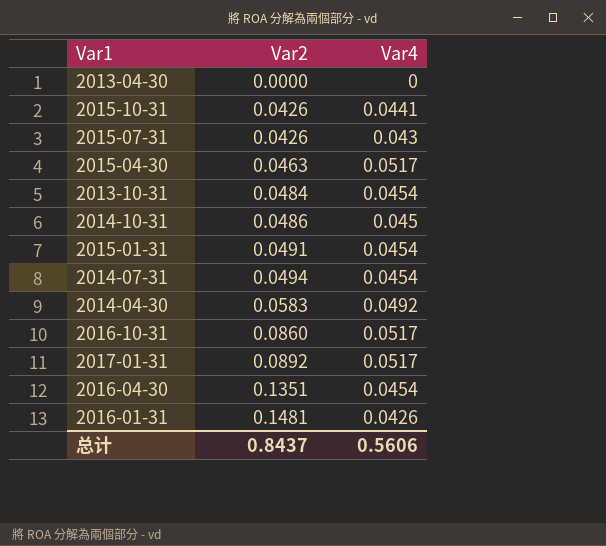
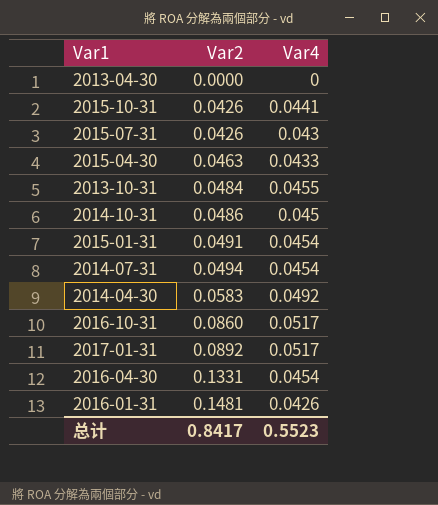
2015-04-30 | Var4: 0.0517 -> 0.0433
2013-10-31 | Var4: 0.0454 -> 0.0455
2016-04-30 | Var2: 0.1351 -> 0.1331
总计 | Var2: 0.8437 -> 0.8417
总计 | Var4: 0.5606 -> 0.5523

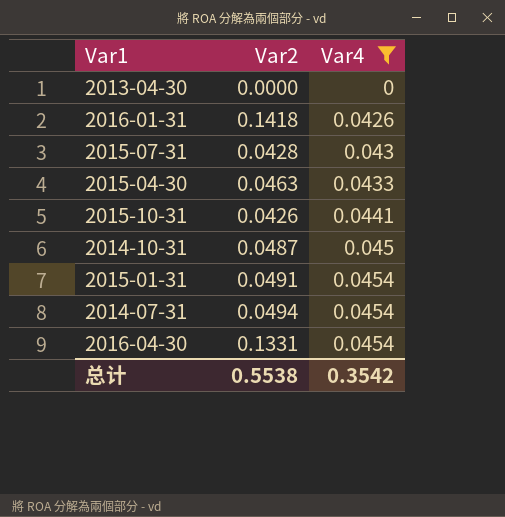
filter: none -> Var4 <= 0.0454
row order: Var2 ascending -> Var4 ascending
2016-01-31 | Var2: 0.1481 -> 0.1418
2015-07-31 | Var2: 0.0426 -> 0.0428
2014-10-31 | Var2: 0.0486 -> 0.0487
总计 | Var2: 0.8417 -> 0.5538
总计 | Var4: 0.5523 -> 0.3542

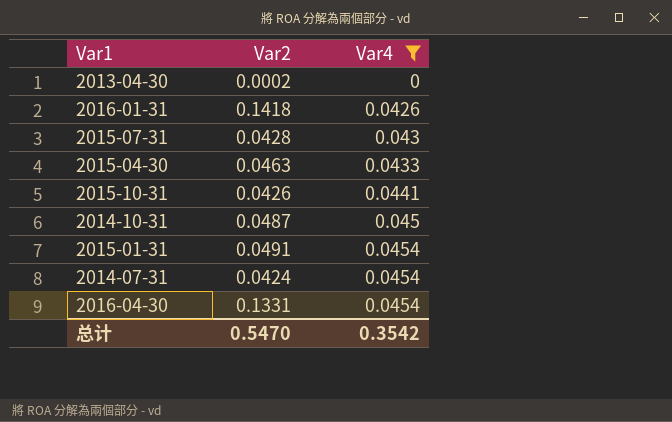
2013-04-30 | Var2: 0.0000 -> 0.0002
2014-07-31 | Var2: 0.0494 -> 0.0424
总计 | Var2: 0.5538 -> 0.5470

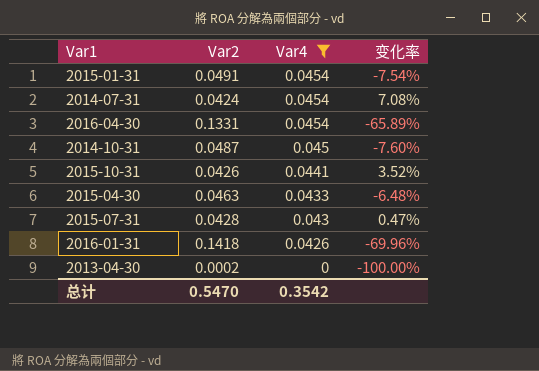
row order: Var4 ascending -> Var4 descending
column 变化率 | formula: none -> ([Var4] - [Var2]) / [Var2]

